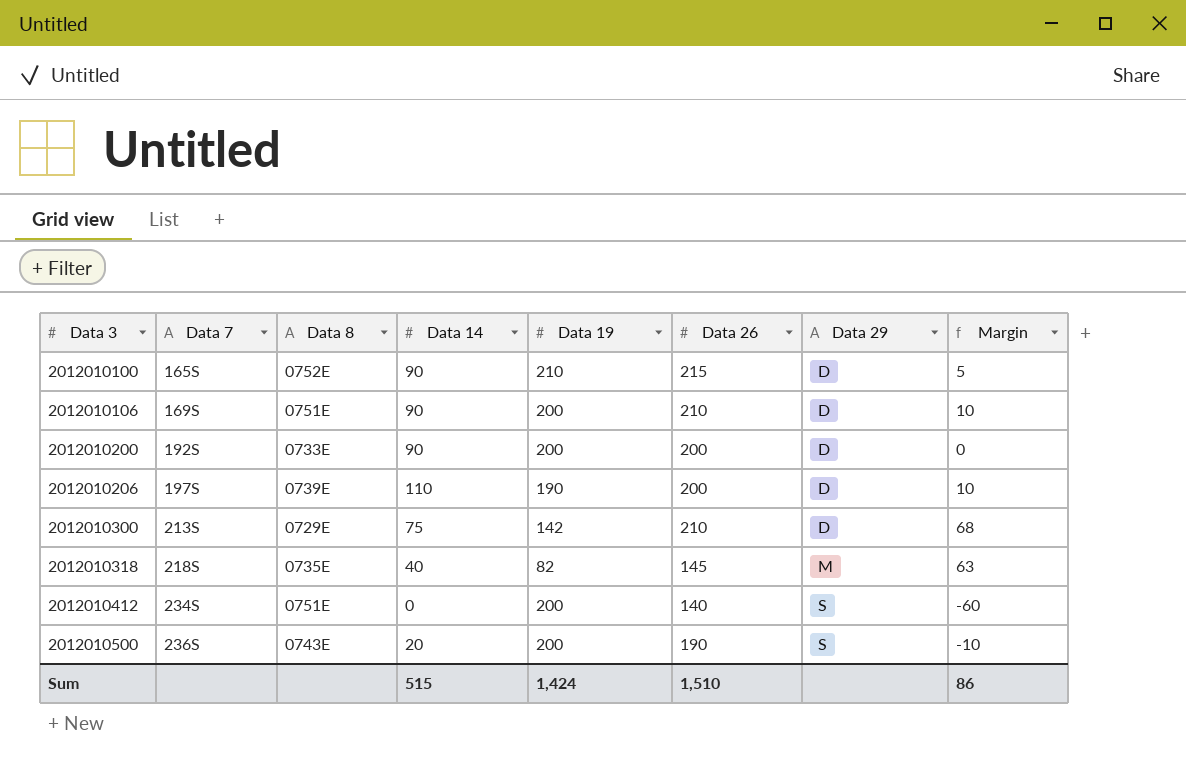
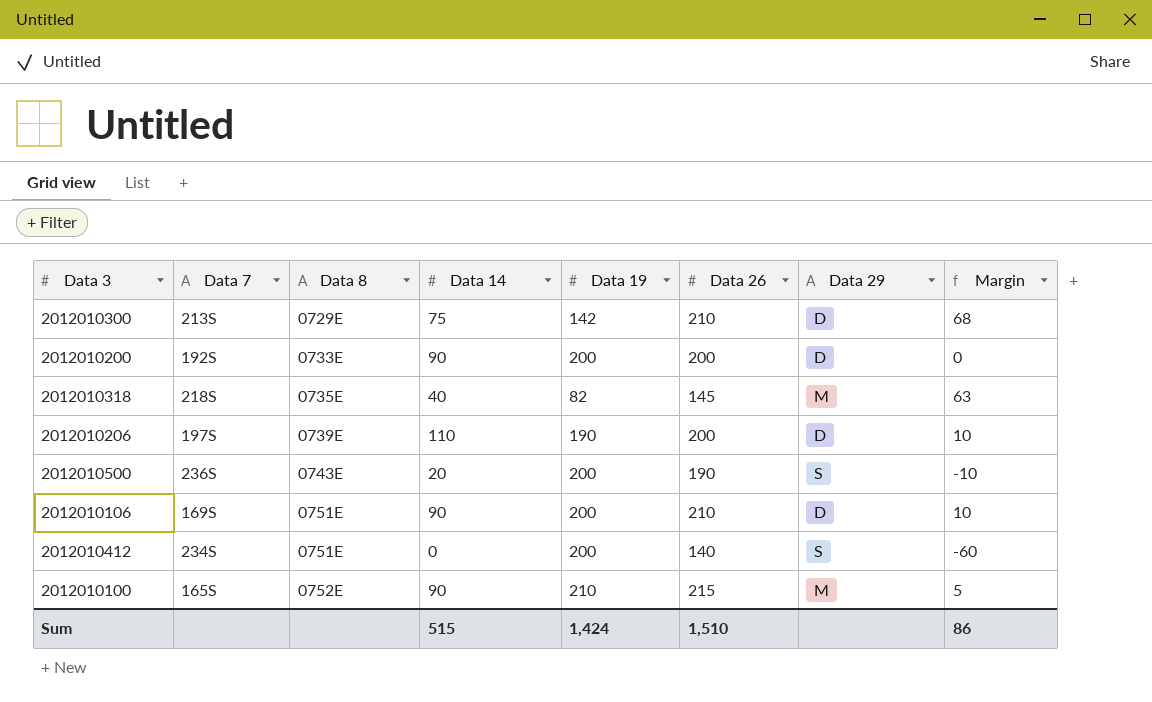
row order: Data 3 ascending -> Data 8 ascending
2012010100 | Data 29: D -> M

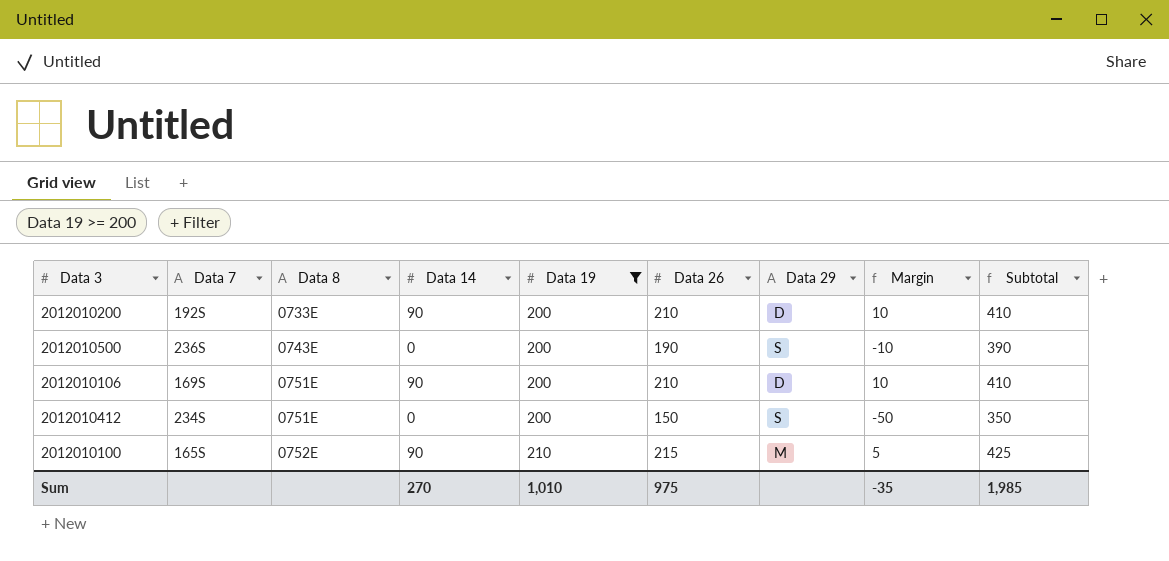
filter: none -> Data 19 >= 200
column Subtotal | formula: none -> [Data 19] + [Data 26]
2012010200 | Data 26: 200 -> 210
2012010200 | Margin: 0 -> 10
2012010500 | Data 14: 20 -> 0
2012010412 | Data 26: 140 -> 150
2012010412 | Margin: -60 -> -50
Sum | Data 14: 515 -> 270
Sum | Data 19: 1,424 -> 1,010
Sum | Data 26: 1,510 -> 975
Sum | Margin: 86 -> -35

